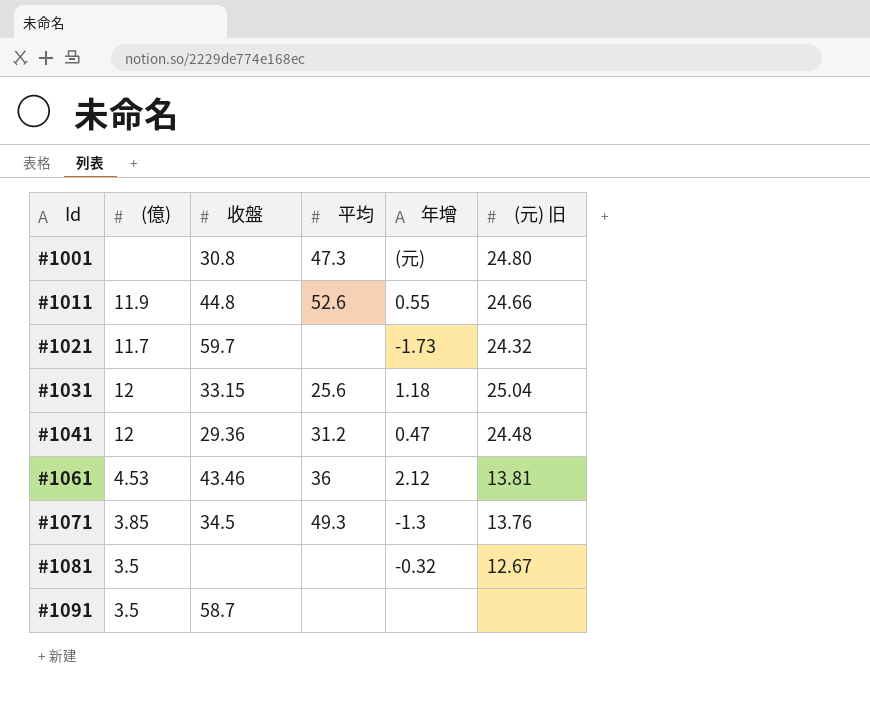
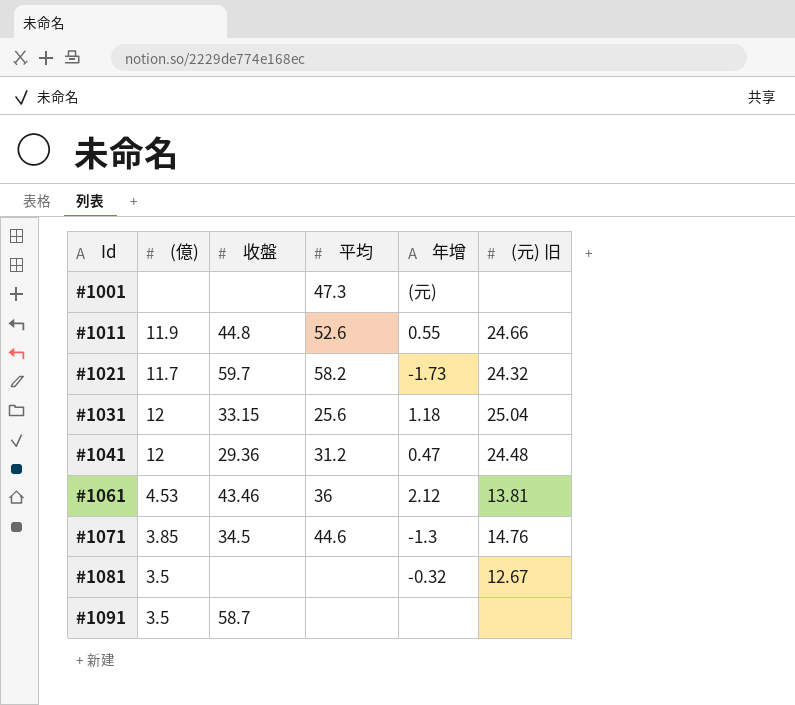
#1001 | 收盤: 30.8 -> none
#1001 | (元) 旧: 24.80 -> none
#1021 | 平均: none -> 58.2
#1071 | 平均: 49.3 -> 44.6
#1071 | (元) 旧: 13.76 -> 14.76

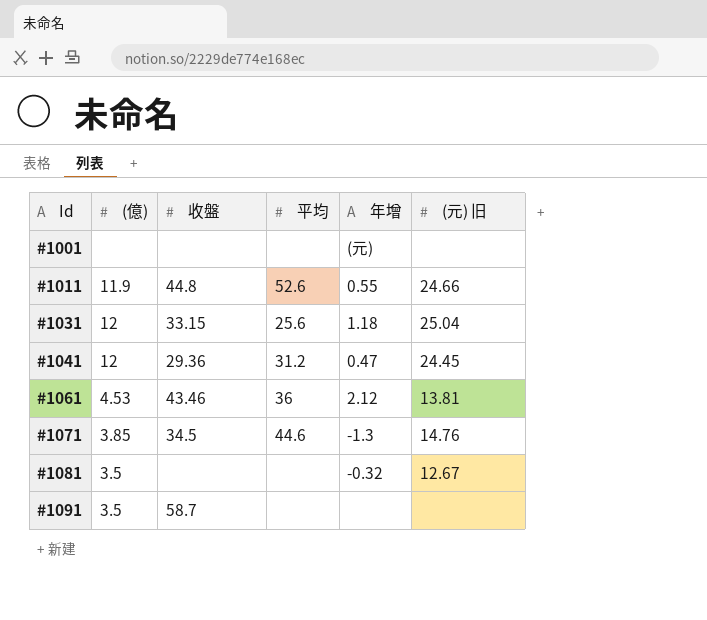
row #1021: 11.7 | 59.7 | 58.2 | -1.73 | 24.32 -> none
#1001 | 平均: 47.3 -> none
#1041 | (元) 旧: 24.48 -> 24.45

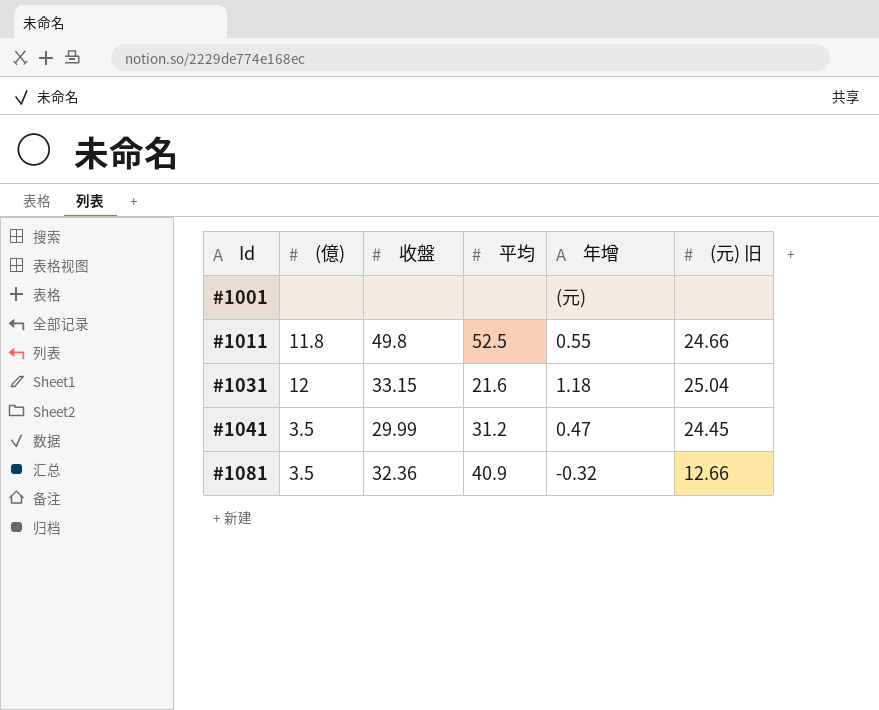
row #1061: 4.53 | 43.46 | 36 | 2.12 | 13.81 -> none
row #1071: 3.85 | 34.5 | 44.6 | -1.3 | 14.76 -> none
row #1091: 3.5 | 58.7 | none | none | none -> none
#1011 | (億): 11.9 -> 11.8
#1011 | 收盤: 44.8 -> 49.8
#1011 | 平均: 52.6 -> 52.5
#1031 | 平均: 25.6 -> 21.6
#1041 | (億): 12 -> 3.5
#1041 | 收盤: 29.36 -> 29.99
#1081 | 收盤: none -> 32.36
#1081 | 平均: none -> 40.9
#1081 | (元) 旧: 12.67 -> 12.66

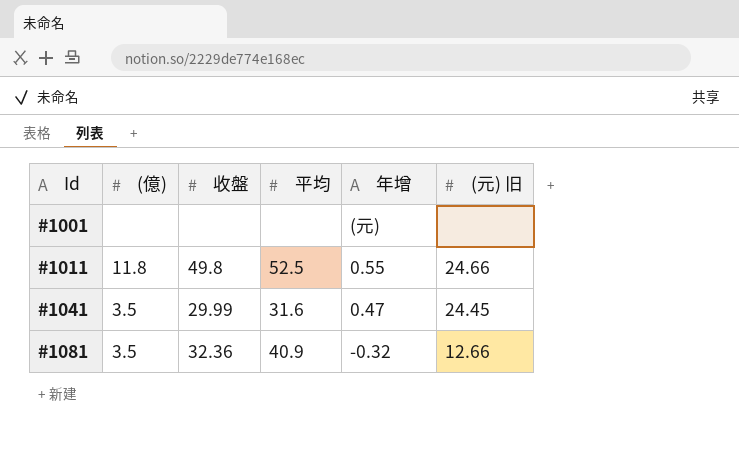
row #1031: 12 | 33.15 | 21.6 | 1.18 | 25.04 -> none
#1041 | 平均: 31.2 -> 31.6

